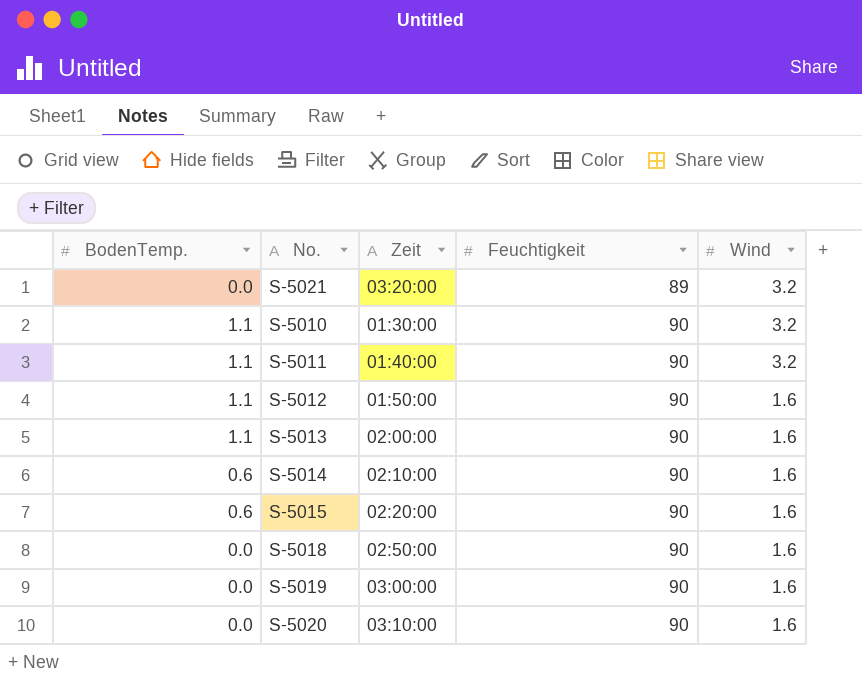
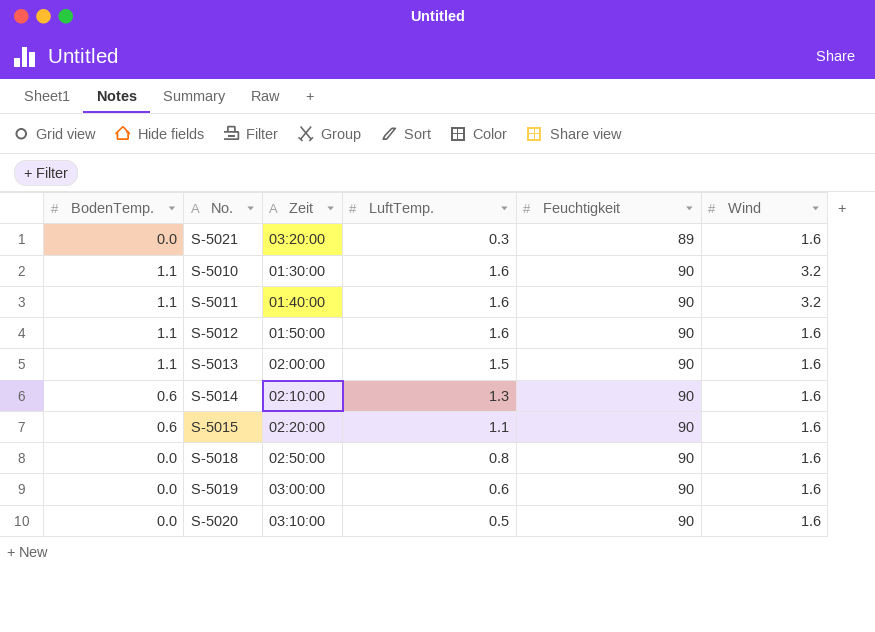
column LuftTemp. | position: none -> 4
S-5021 | Wind: 3.2 -> 1.6

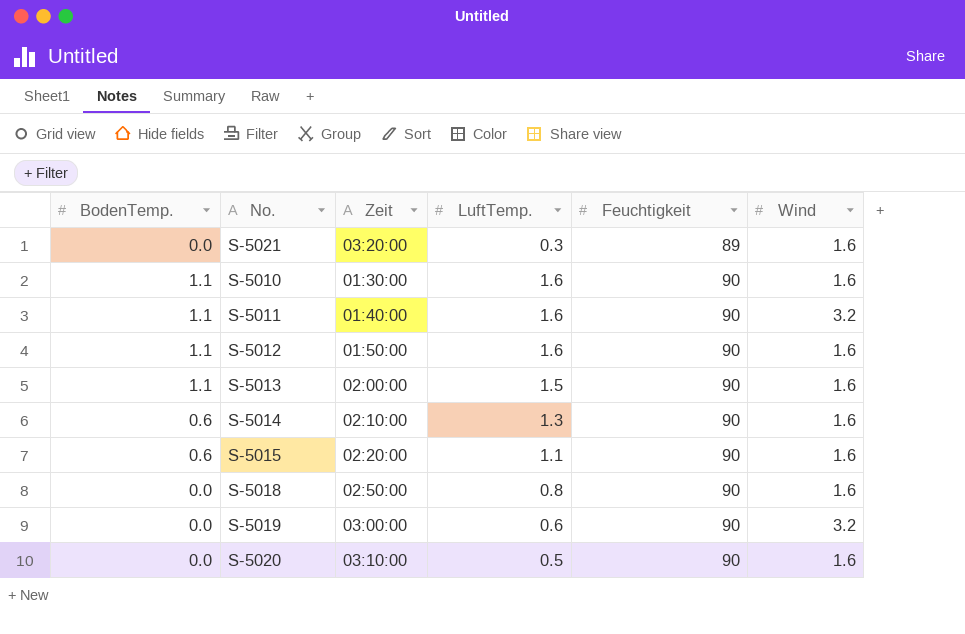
S-5010 | Wind: 3.2 -> 1.6
S-5019 | Wind: 1.6 -> 3.2

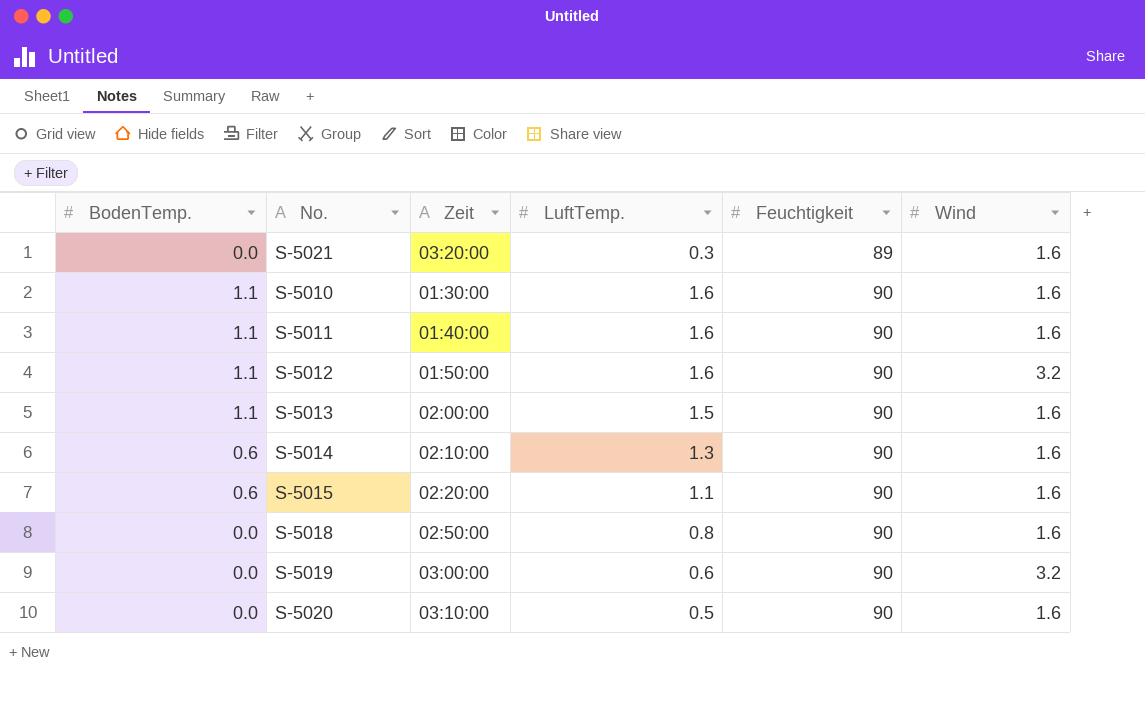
S-5011 | Wind: 3.2 -> 1.6
S-5012 | Wind: 1.6 -> 3.2

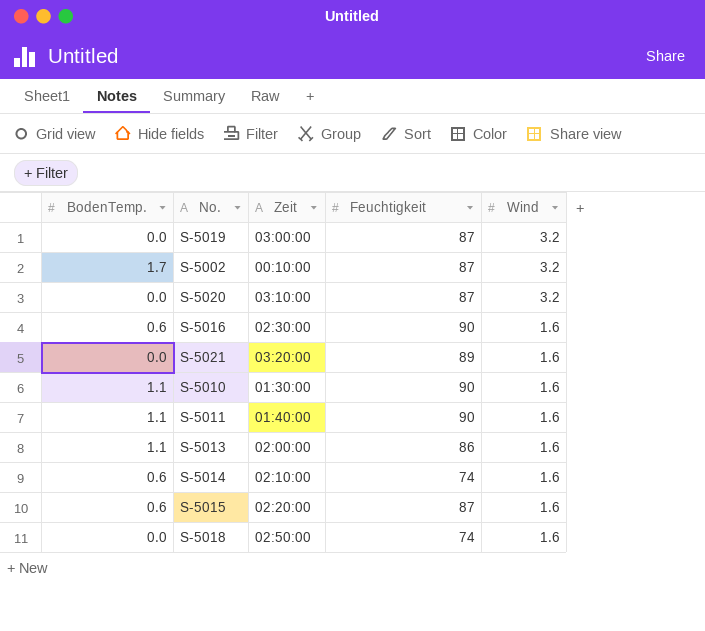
row order: Feuchtigkeit ascending -> Wind descending
column LuftTemp. | position: 4 -> none
row S-5012: 1.1 | 01:50:00 | 1.6 | 90 | 3.2 -> none
S-5019 | Feuchtigkeit: 90 -> 87
row S-5002: none -> 1.7 | 00:10:00 | 87 | 3.2
S-5020 | Feuchtigkeit: 90 -> 87
S-5020 | Wind: 1.6 -> 3.2
row S-5016: none -> 0.6 | 02:30:00 | 90 | 1.6
S-5013 | Feuchtigkeit: 90 -> 86
S-5014 | Feuchtigkeit: 90 -> 74
S-5015 | Feuchtigkeit: 90 -> 87
S-5018 | Feuchtigkeit: 90 -> 74

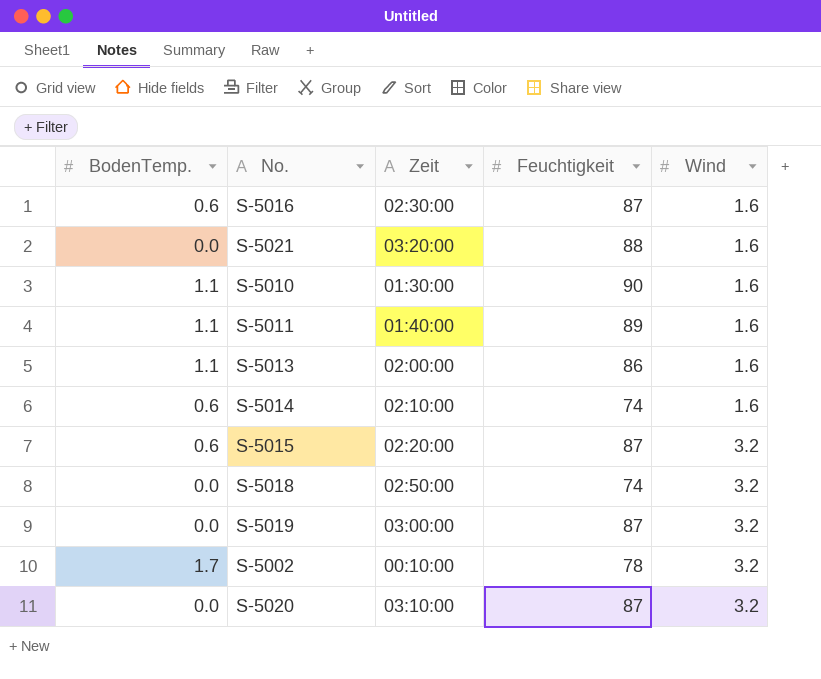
row order: Wind descending -> Wind ascending
S-5016 | Feuchtigkeit: 90 -> 87
S-5021 | Feuchtigkeit: 89 -> 88
S-5011 | Feuchtigkeit: 90 -> 89
S-5015 | Wind: 1.6 -> 3.2
S-5018 | Wind: 1.6 -> 3.2
S-5002 | Feuchtigkeit: 87 -> 78

